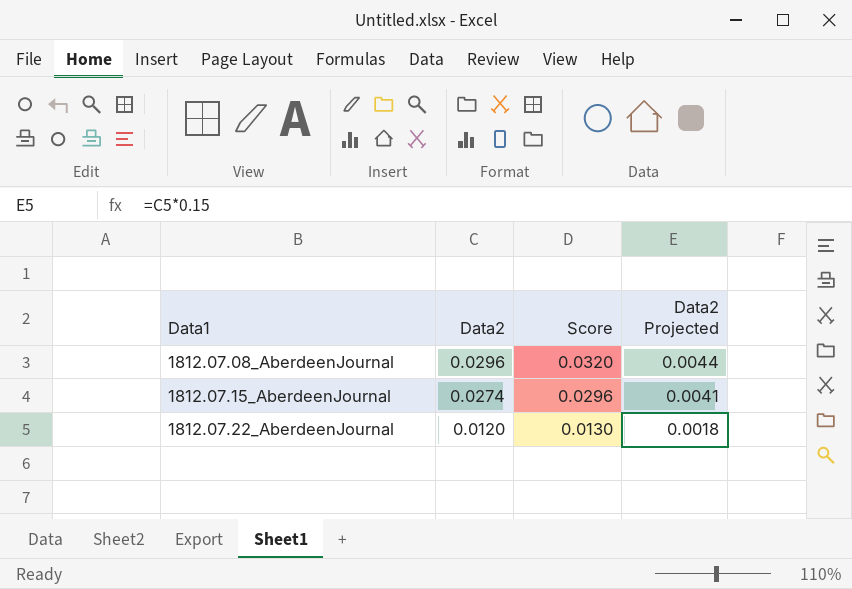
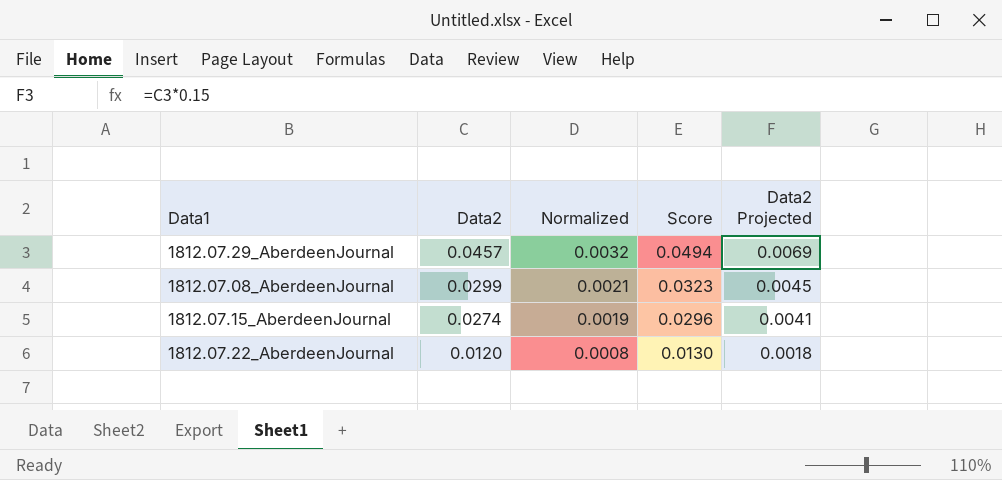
column Normalized | formula: none -> [Data2] * 0.07
row 1812.07.29_AberdeenJournal: none -> 0.0457 | 0.0032 | 0.0494 | 0.0069
1812.07.08_AberdeenJournal | Data2: 0.0296 -> 0.0299
1812.07.08_AberdeenJournal | Score: 0.0320 -> 0.0323
1812.07.08_AberdeenJournal | Data2 Projected: 0.0044 -> 0.0045

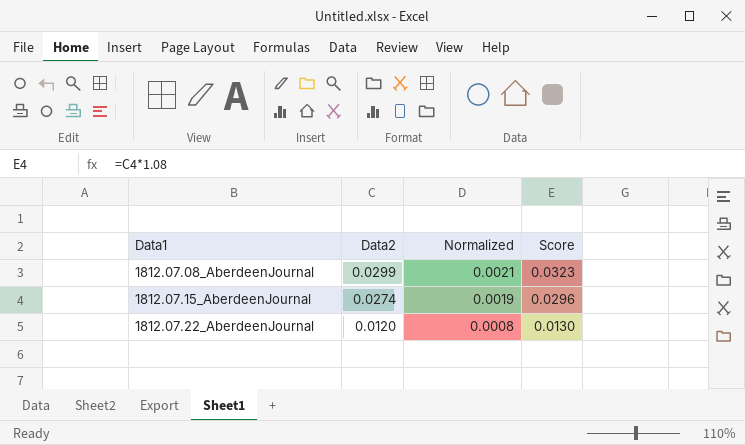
column Data2 Projected | formula: [Data2] * 0.15 -> none
row 1812.07.29_AberdeenJournal: 0.0457 | 0.0032 | 0.0494 | 0.0069 -> none

